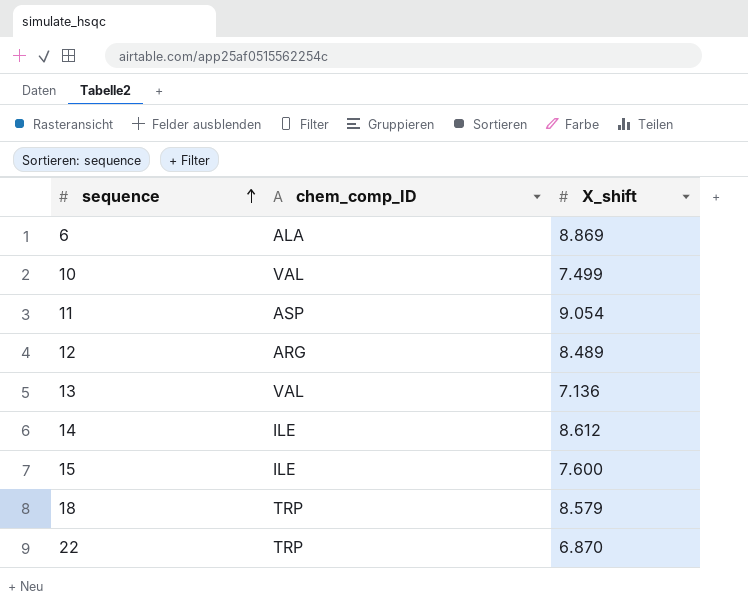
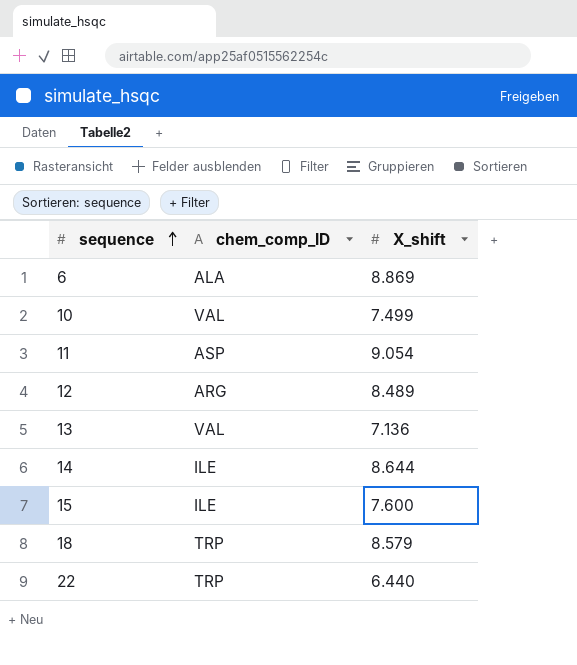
14 | X_shift: 8.612 -> 8.644
22 | X_shift: 6.870 -> 6.440

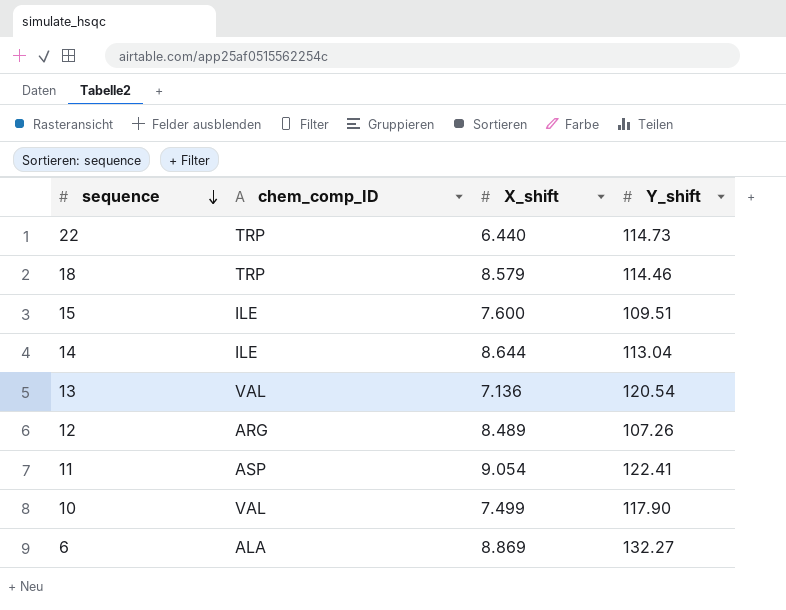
row order: sequence ascending -> sequence descending
column Y_shift | position: none -> 4

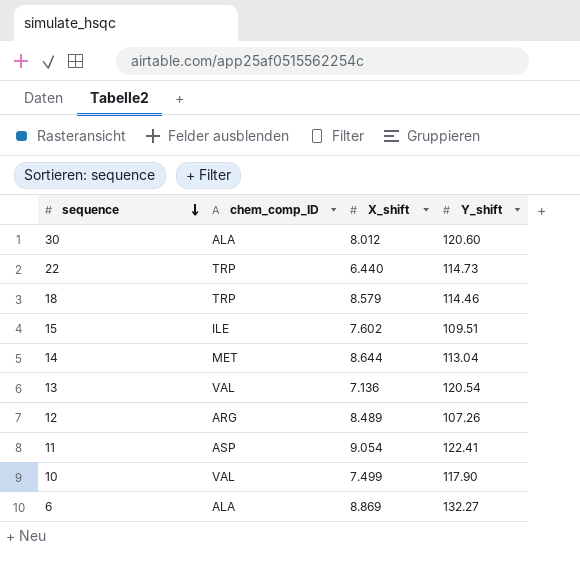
row 30: none -> ALA | 8.012 | 120.60
15 | X_shift: 7.600 -> 7.602
14 | chem_comp_ID: ILE -> MET

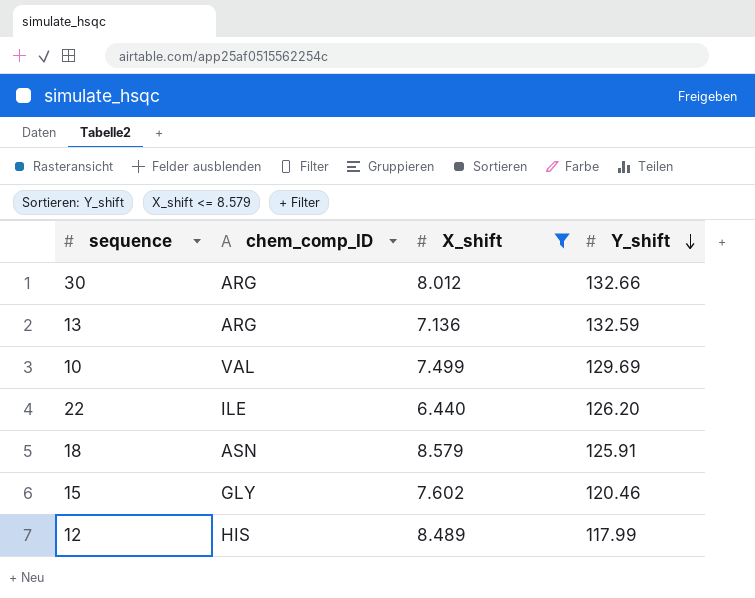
filter: none -> X_shift <= 8.579
row order: sequence descending -> Y_shift descending
30 | chem_comp_ID: ALA -> ARG
30 | Y_shift: 120.60 -> 132.66
13 | chem_comp_ID: VAL -> ARG
13 | Y_shift: 120.54 -> 132.59
10 | Y_shift: 117.90 -> 129.69
22 | chem_comp_ID: TRP -> ILE
22 | Y_shift: 114.73 -> 126.20
18 | chem_comp_ID: TRP -> ASN
18 | Y_shift: 114.46 -> 125.91
15 | chem_comp_ID: ILE -> GLY
15 | Y_shift: 109.51 -> 120.46
12 | chem_comp_ID: ARG -> HIS
12 | Y_shift: 107.26 -> 117.99

